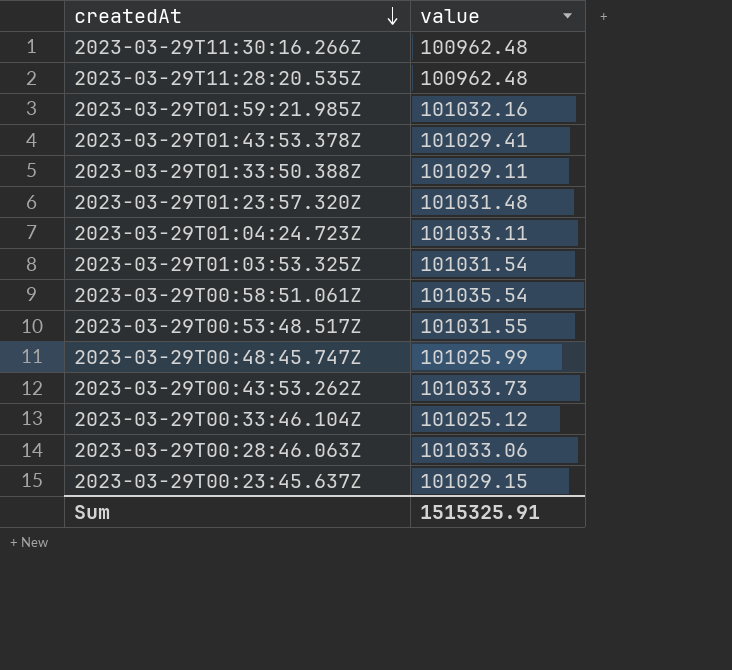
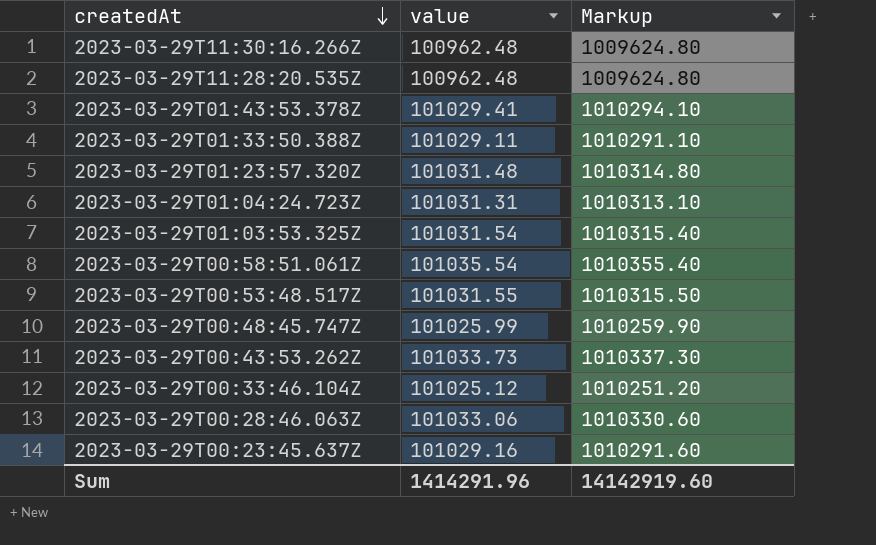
column Markup | formula: none -> [value] * 10
row 2023-03-29T01:59:21.985Z: 101032.16 -> none
2023-03-29T01:04:24.723Z | value: 101033.11 -> 101031.31
2023-03-29T00:23:45.637Z | value: 101029.15 -> 101029.16
Sum | value: 1515325.91 -> 1414291.96

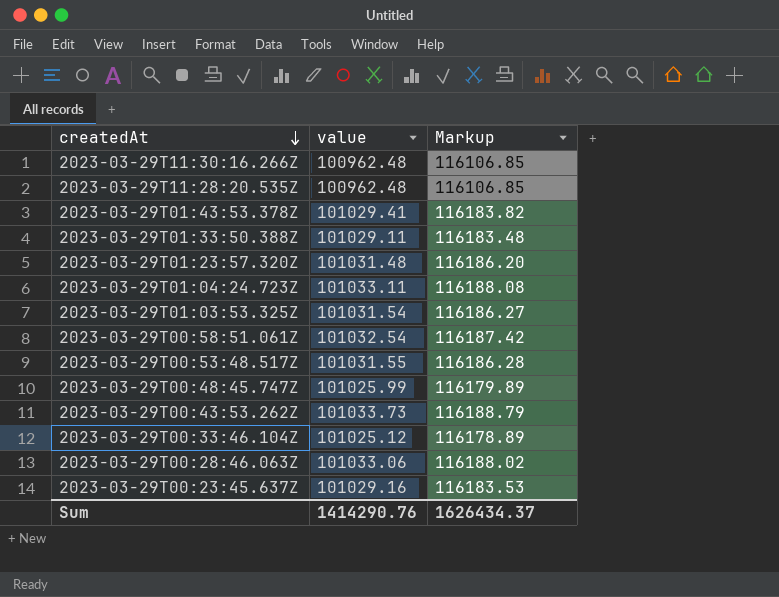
column Markup | formula: [value] * 10 -> [value] * 1.15
2023-03-29T01:04:24.723Z | value: 101031.31 -> 101033.11
2023-03-29T00:58:51.061Z | value: 101035.54 -> 101032.54
Sum | value: 1414291.96 -> 1414290.76
Sum | Markup: 14142919.60 -> 1626434.37

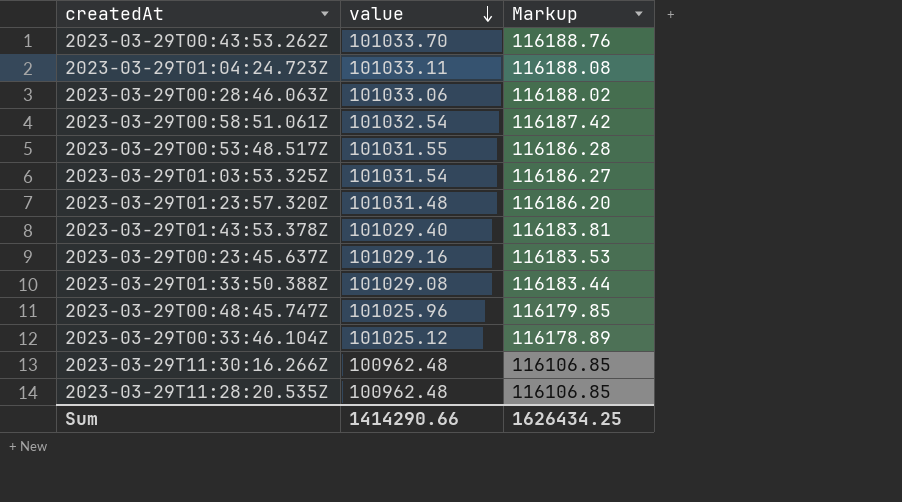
row order: createdAt descending -> value descending
2023-03-29T00:43:53.262Z | value: 101033.73 -> 101033.70
2023-03-29T00:43:53.262Z | Markup: 116188.79 -> 116188.76
2023-03-29T01:43:53.378Z | value: 101029.41 -> 101029.40
2023-03-29T01:43:53.378Z | Markup: 116183.82 -> 116183.81
2023-03-29T01:33:50.388Z | value: 101029.11 -> 101029.08
2023-03-29T01:33:50.388Z | Markup: 116183.48 -> 116183.44
2023-03-29T00:48:45.747Z | value: 101025.99 -> 101025.96
2023-03-29T00:48:45.747Z | Markup: 116179.89 -> 116179.85
Sum | value: 1414290.76 -> 1414290.66
Sum | Markup: 1626434.37 -> 1626434.25

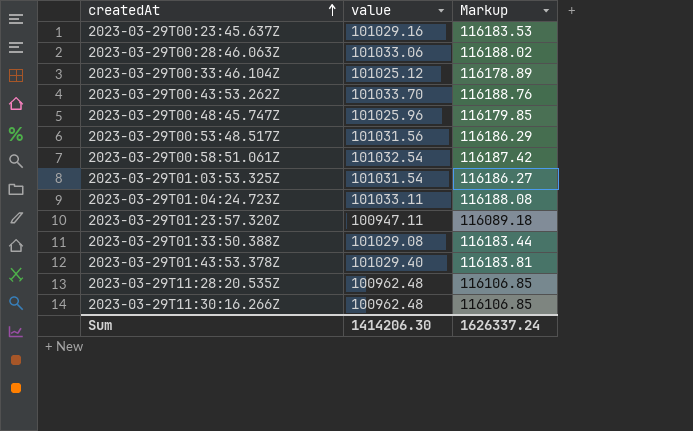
row order: value descending -> createdAt ascending
2023-03-29T00:53:48.517Z | value: 101031.55 -> 101031.56
2023-03-29T00:53:48.517Z | Markup: 116186.28 -> 116186.29
2023-03-29T01:23:57.320Z | value: 101031.48 -> 100947.11
2023-03-29T01:23:57.320Z | Markup: 116186.20 -> 116089.18
Sum | value: 1414290.66 -> 1414206.30
Sum | Markup: 1626434.25 -> 1626337.24

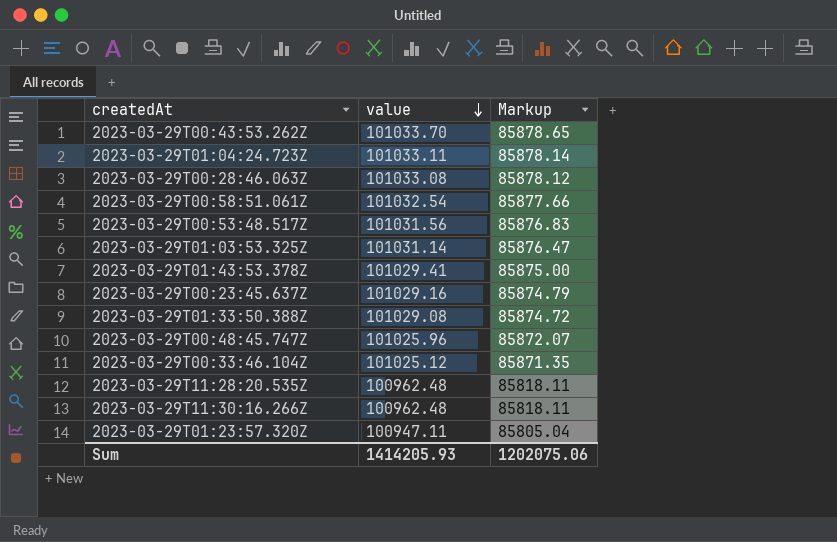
row order: createdAt ascending -> value descending
column Markup | formula: [value] * 1.15 -> [value] * 0.85
2023-03-29T00:28:46.063Z | value: 101033.06 -> 101033.08
2023-03-29T01:03:53.325Z | value: 101031.54 -> 101031.14
2023-03-29T01:43:53.378Z | value: 101029.40 -> 101029.41
Sum | value: 1414206.30 -> 1414205.93
Sum | Markup: 1626337.24 -> 1202075.06

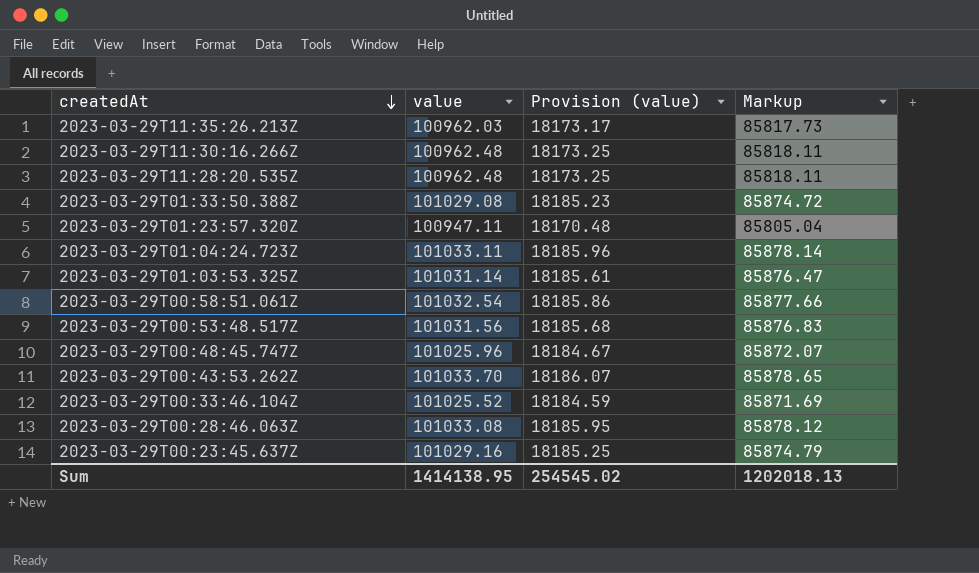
row order: value descending -> createdAt descending
column Provision (value) | formula: none -> [value] * 0.18
row 2023-03-29T01:43:53.378Z: 101029.41 | 85875.00 -> none
row 2023-03-29T11:35:26.213Z: none -> 100962.03 | 18173.17 | 85817.73
2023-03-29T00:33:46.104Z | value: 101025.12 -> 101025.52
2023-03-29T00:33:46.104Z | Markup: 85871.35 -> 85871.69
Sum | value: 1414205.93 -> 1414138.95
Sum | Markup: 1202075.06 -> 1202018.13

